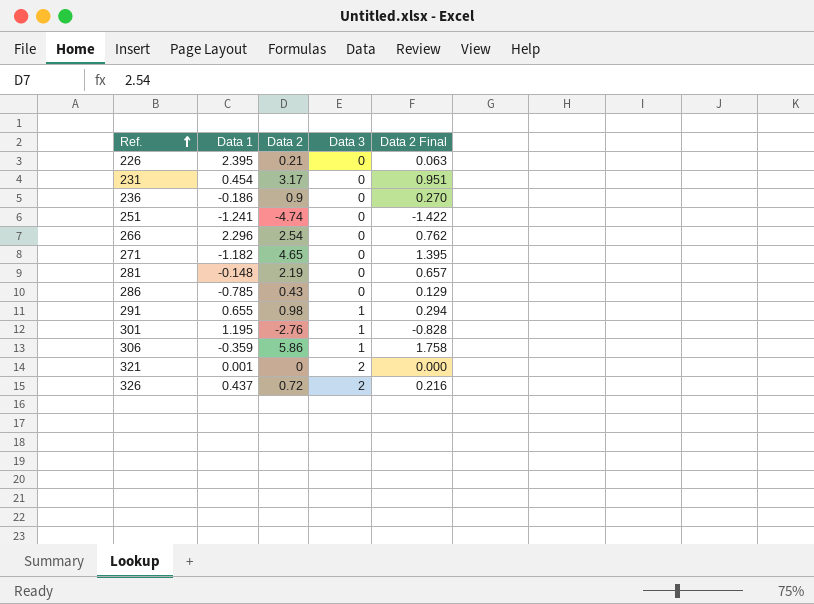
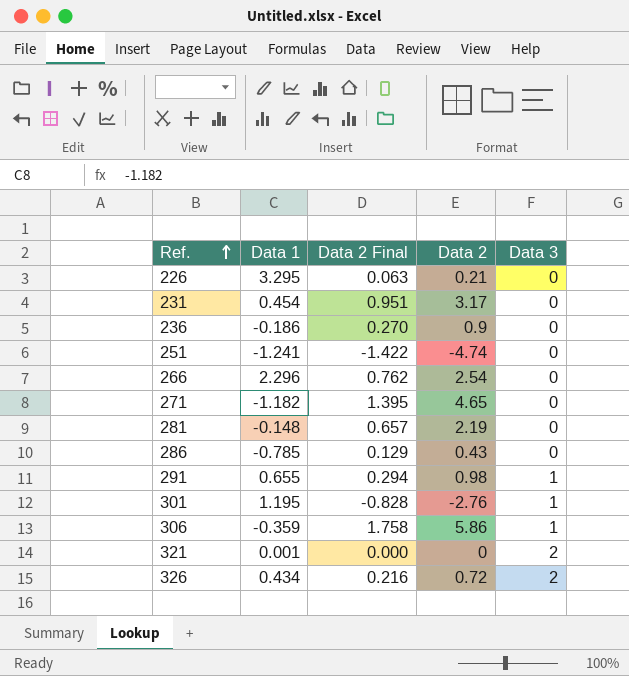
column Data 2 Final | position: 5 -> 3
226 | Data 1: 2.395 -> 3.295
326 | Data 1: 0.437 -> 0.434

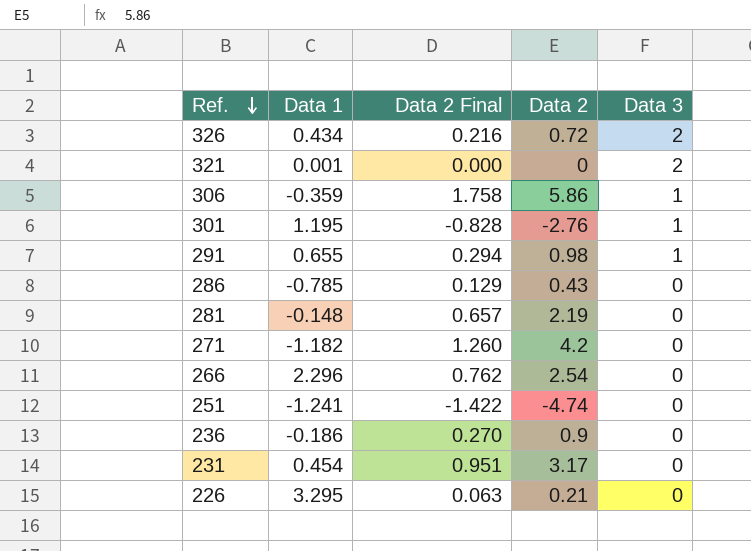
row order: Ref. ascending -> Ref. descending
271 | Data 2 Final: 1.395 -> 1.260
271 | Data 2: 4.65 -> 4.2

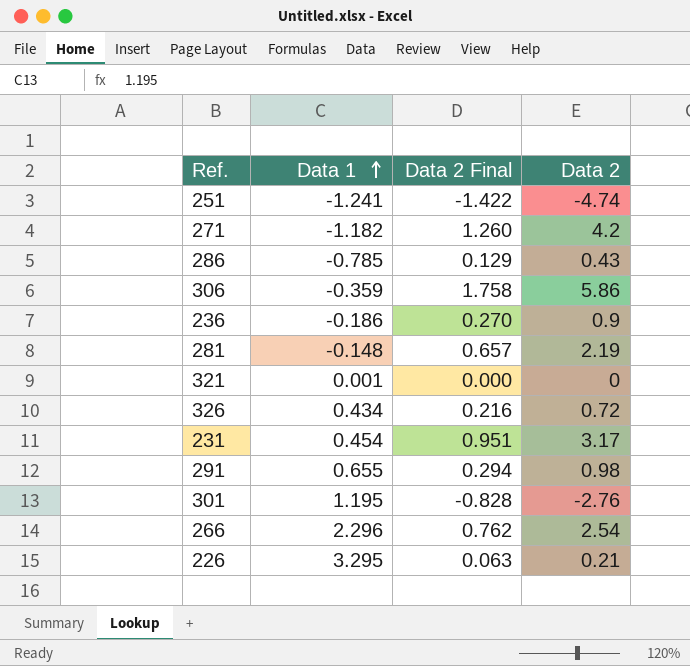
row order: Ref. descending -> Data 1 ascending
column Data 3 | position: 5 -> none

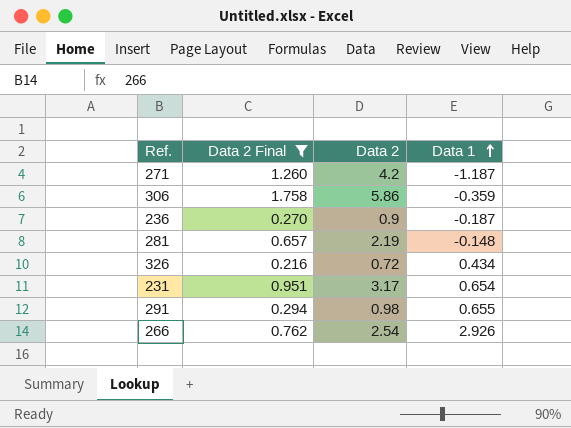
filter: none -> Data 2 Final >= 0.216
column Data 1 | position: 2 -> 4
271 | Data 1: -1.182 -> -1.187
236 | Data 1: -0.186 -> -0.187
231 | Data 1: 0.454 -> 0.654
266 | Data 1: 2.296 -> 2.926

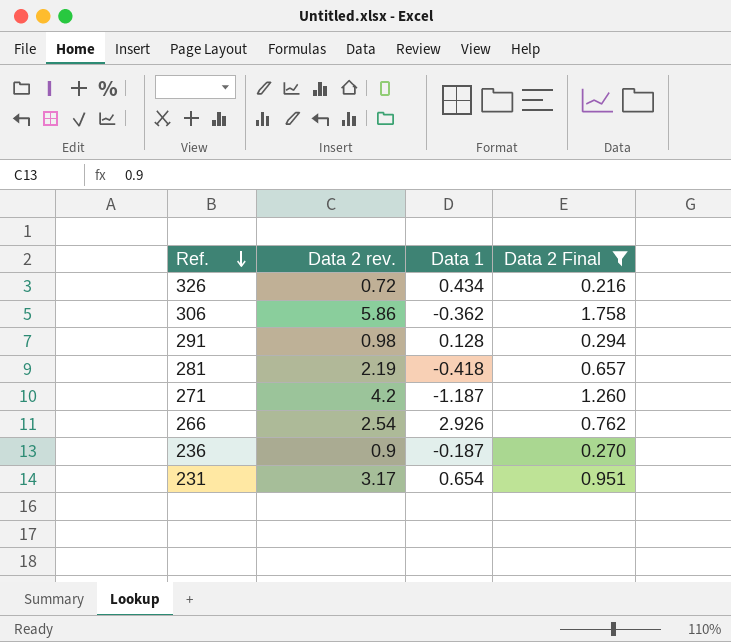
row order: Data 1 ascending -> Ref. descending
column name: Data 2 -> Data 2 rev.
column Data 2 Final | position: 2 -> 4
306 | Data 1: -0.359 -> -0.362
291 | Data 1: 0.655 -> 0.128
281 | Data 1: -0.148 -> -0.418

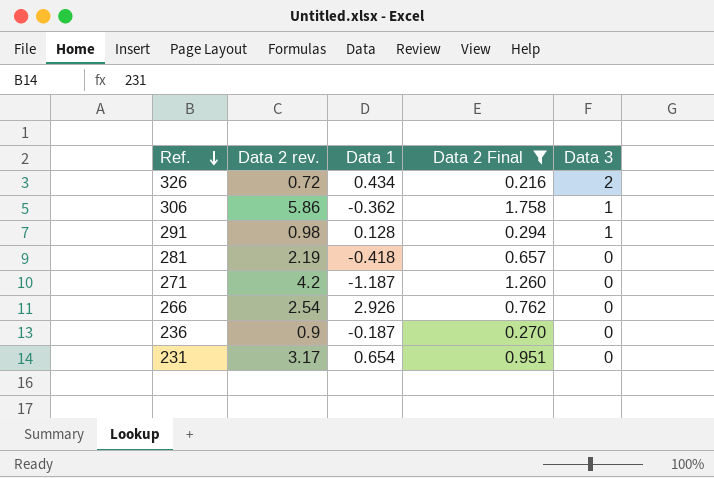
column Data 3 | position: none -> 5

